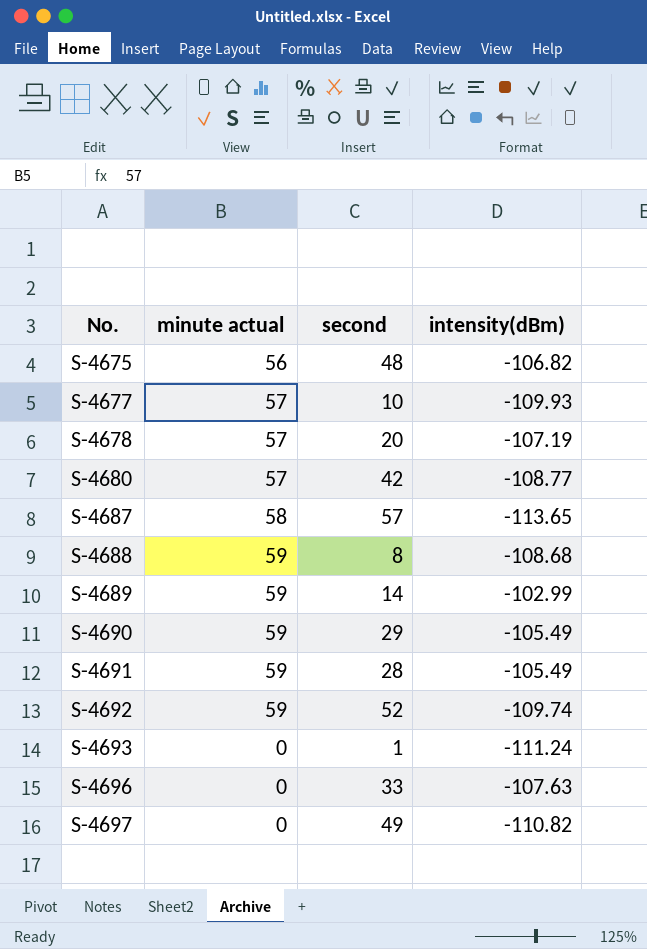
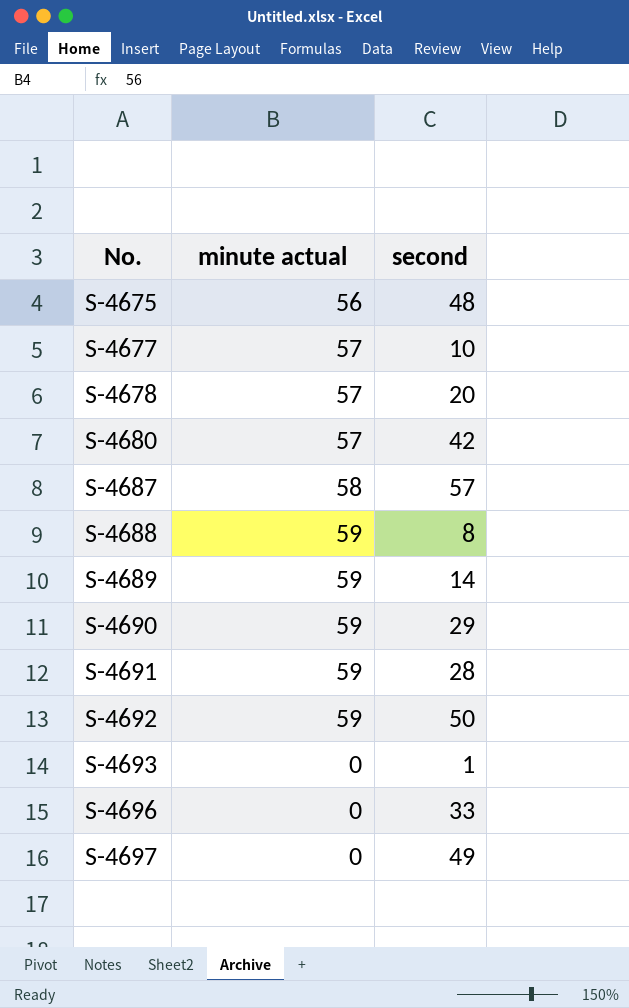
column intensity(dBm) | position: 4 -> none
S-4692 | second: 52 -> 50

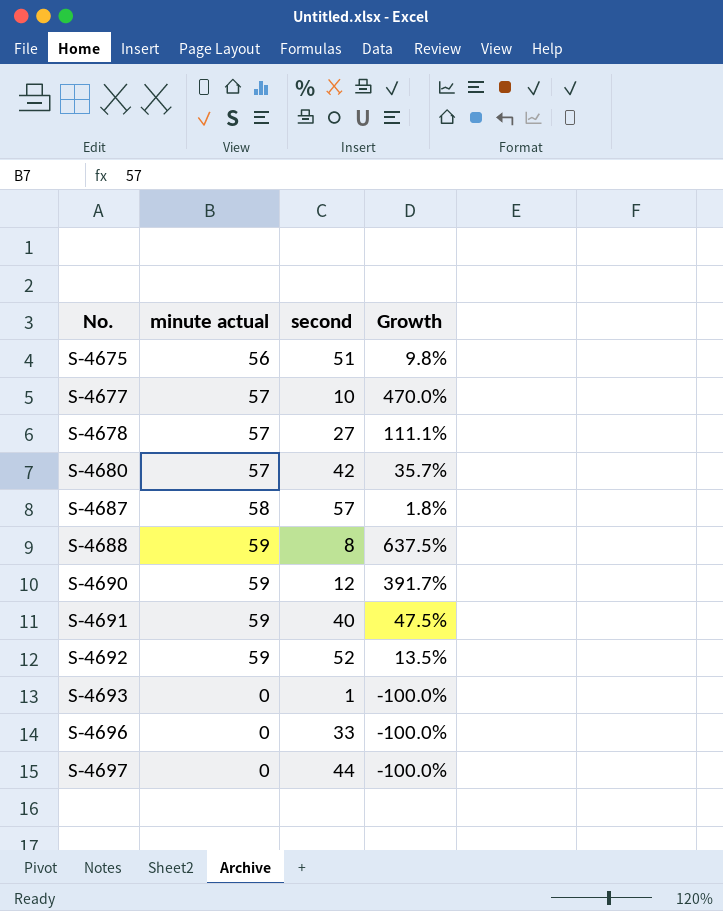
column Growth | formula: none -> ([minute actual] - [second]) / [second]
row S-4689: 59 | 14 -> none
S-4675 | second: 48 -> 51
S-4678 | second: 20 -> 27
S-4690 | second: 29 -> 12
S-4691 | second: 28 -> 40
S-4692 | second: 50 -> 52
S-4697 | second: 49 -> 44

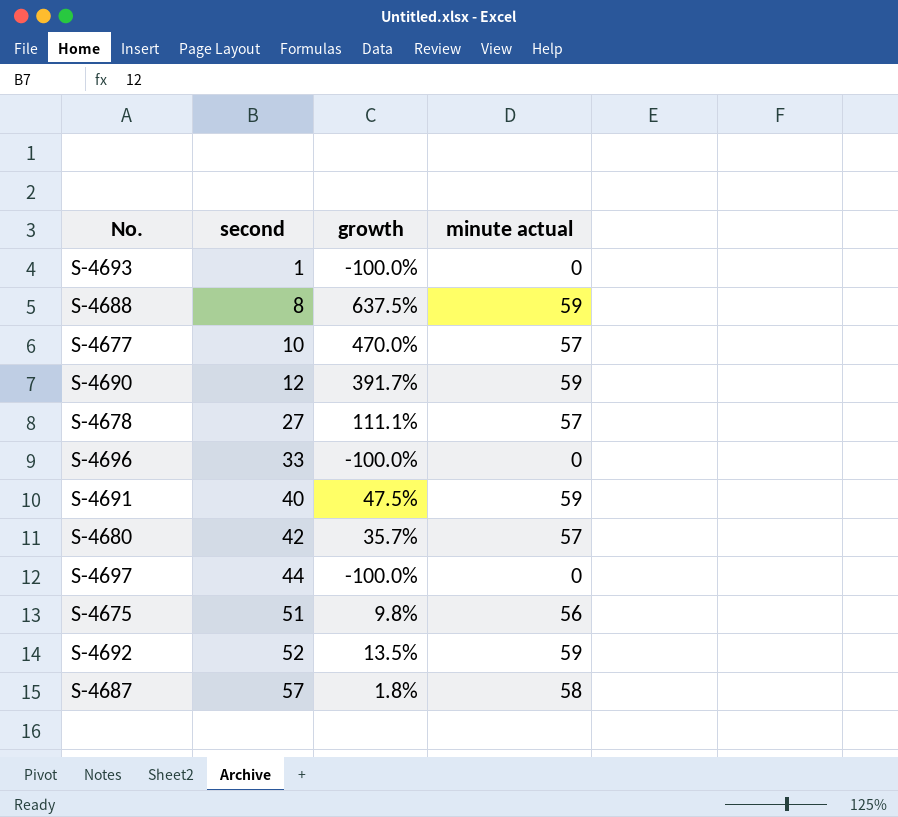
row order: No. ascending -> second ascending
column name: Growth -> growth
column minute actual | position: 2 -> 4

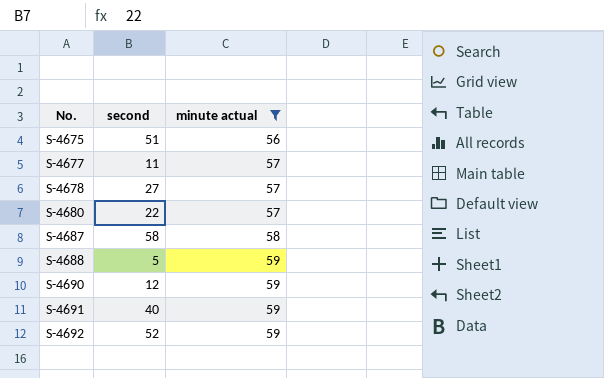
filter: none -> minute actual != 0
row order: second ascending -> No. ascending
column growth | formula: ([minute actual] - [second]) / [second] -> none
S-4677 | second: 10 -> 11
S-4680 | second: 42 -> 22
S-4687 | second: 57 -> 58
S-4688 | second: 8 -> 5

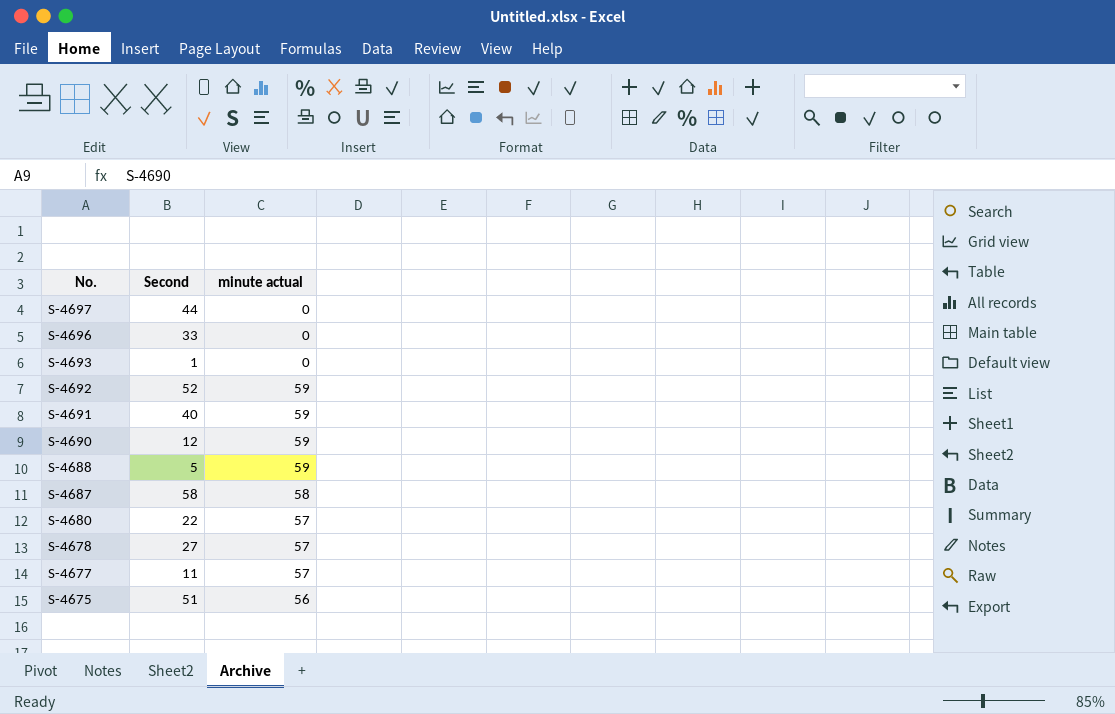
filter: minute actual != 0 -> none
row order: No. ascending -> No. descending
column name: second -> Second

